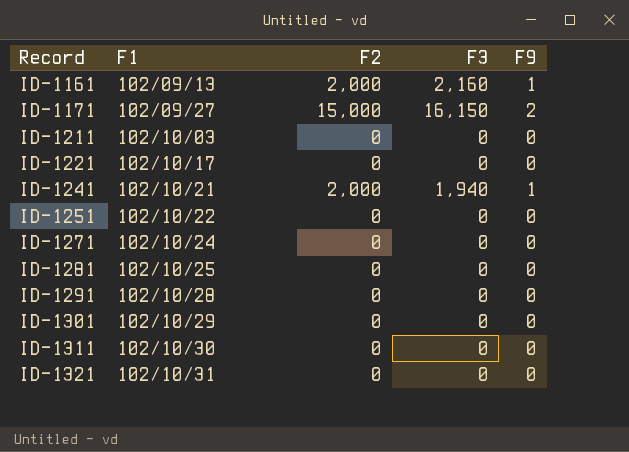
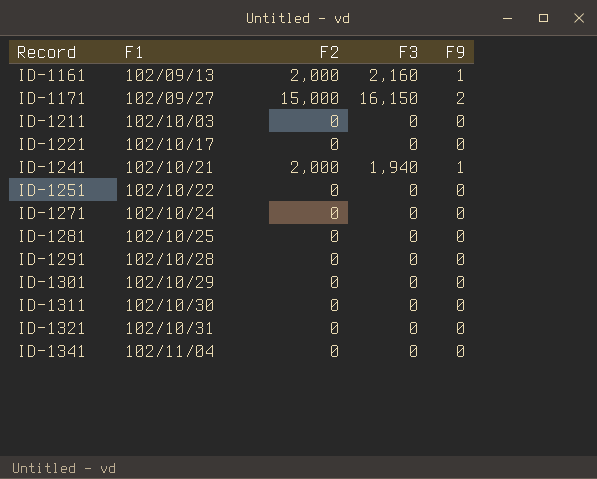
row ID-1341: none -> 102/11/04 | 0 | 0 | 0

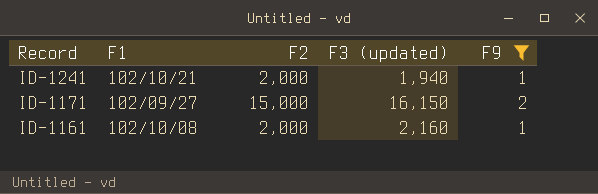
filter: none -> F9 != 0
row order: Record ascending -> Record descending
column name: F3 -> F3 (updated)
ID-1161 | F1: 102/09/13 -> 102/10/08

